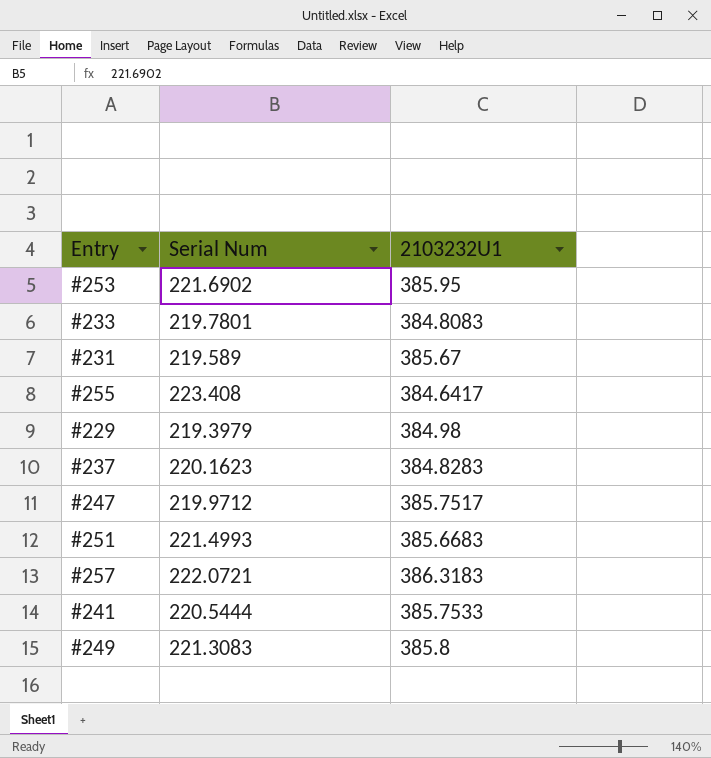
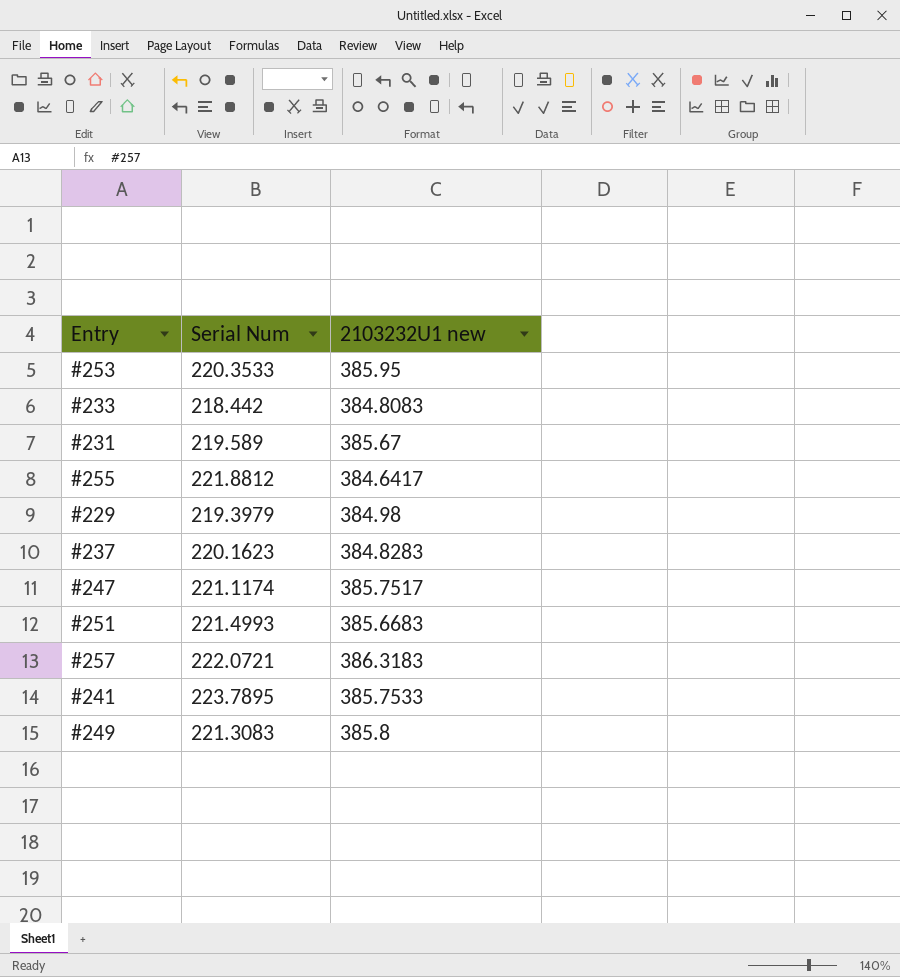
column name: 2103232U1 -> 2103232U1 new
#253 | Serial Num: 221.6902 -> 220.3533
#233 | Serial Num: 219.7801 -> 218.442
#255 | Serial Num: 223.408 -> 221.8812
#247 | Serial Num: 219.9712 -> 221.1174
#241 | Serial Num: 220.5444 -> 223.7895

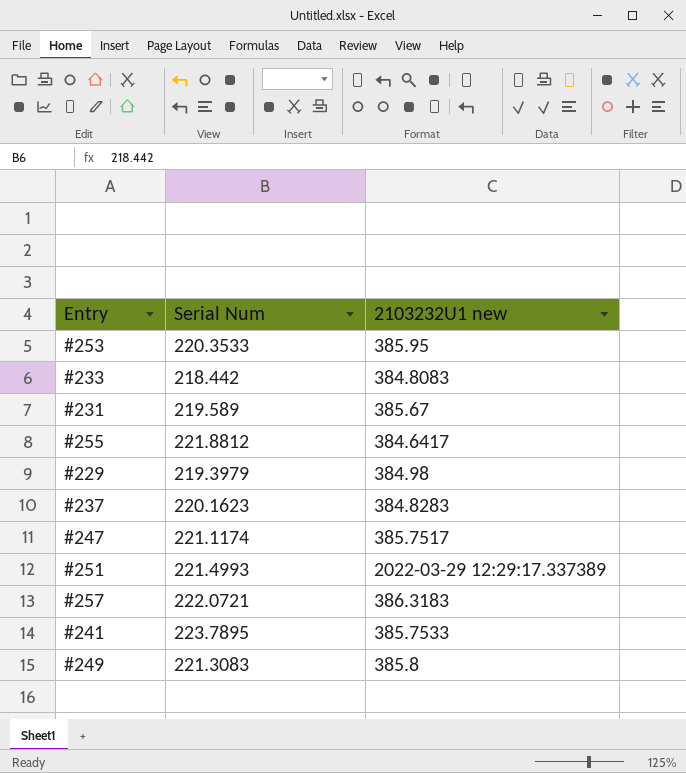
#251 | 2103232U1 new: 385.6683 -> 2022-03-29 12:29:17.337389

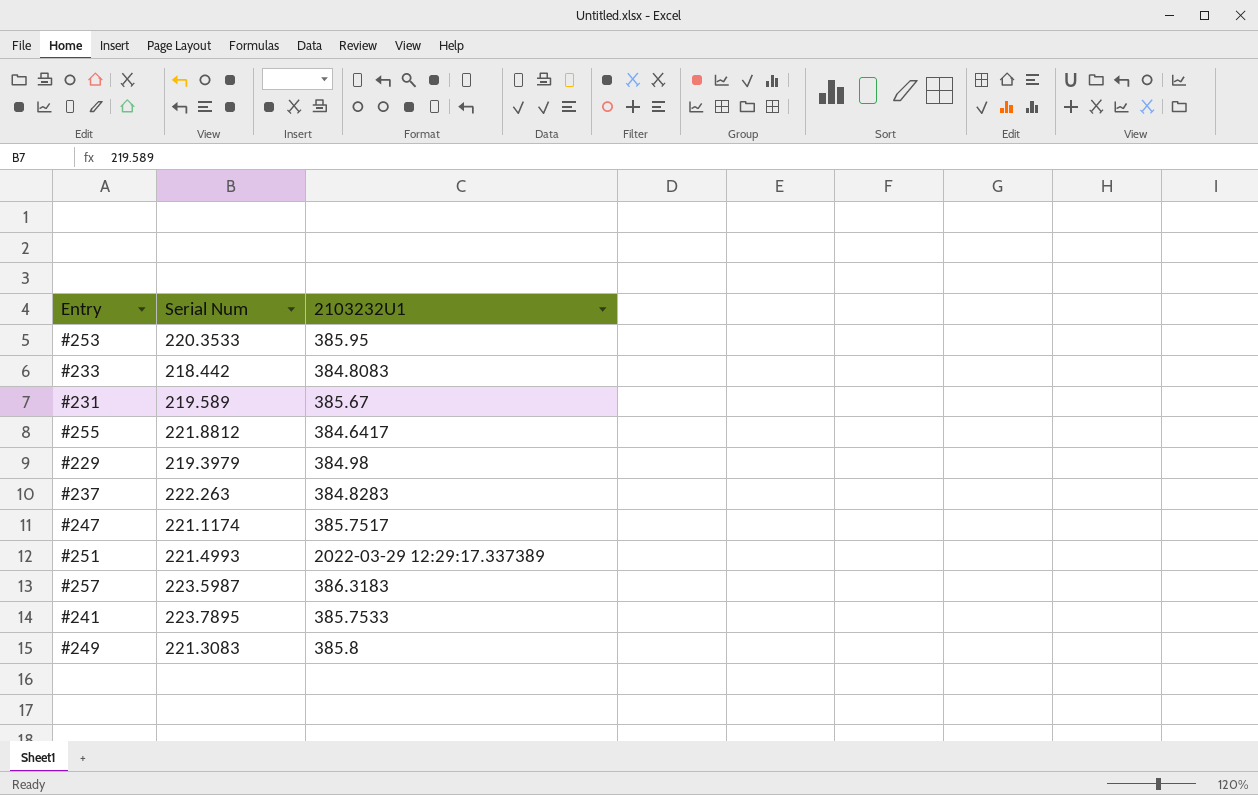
column name: 2103232U1 new -> 2103232U1
#237 | Serial Num: 220.1623 -> 222.263
#257 | Serial Num: 222.0721 -> 223.5987

